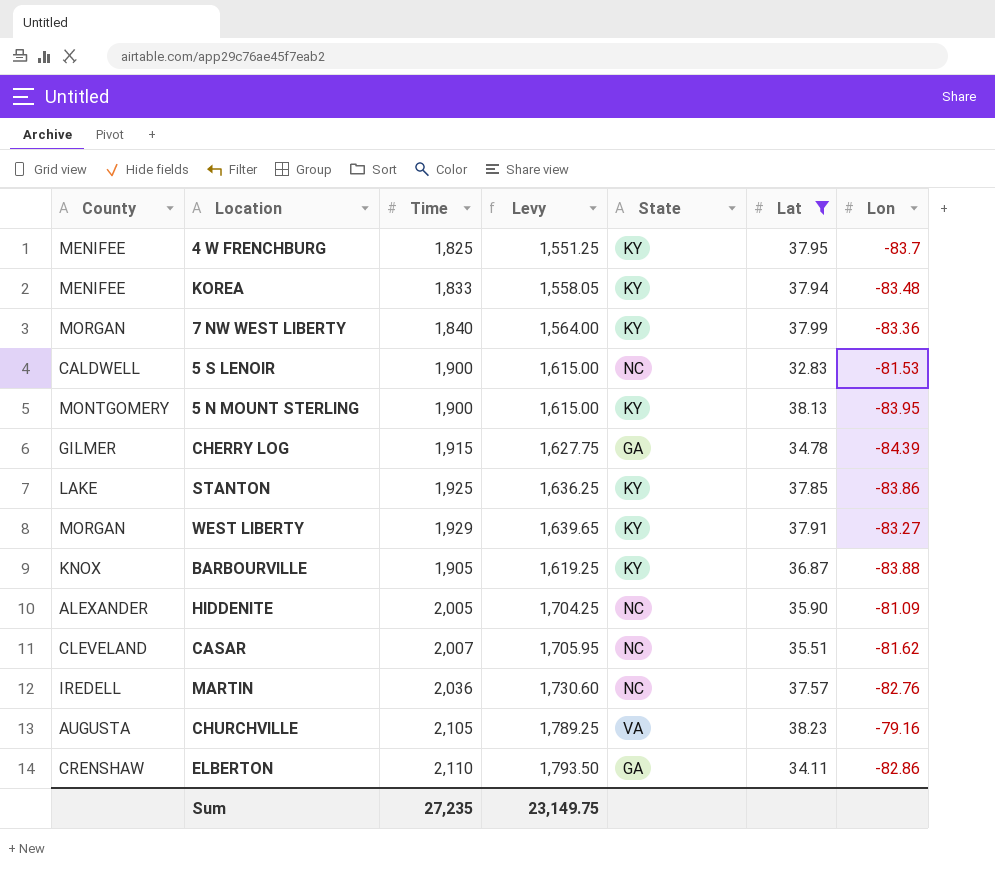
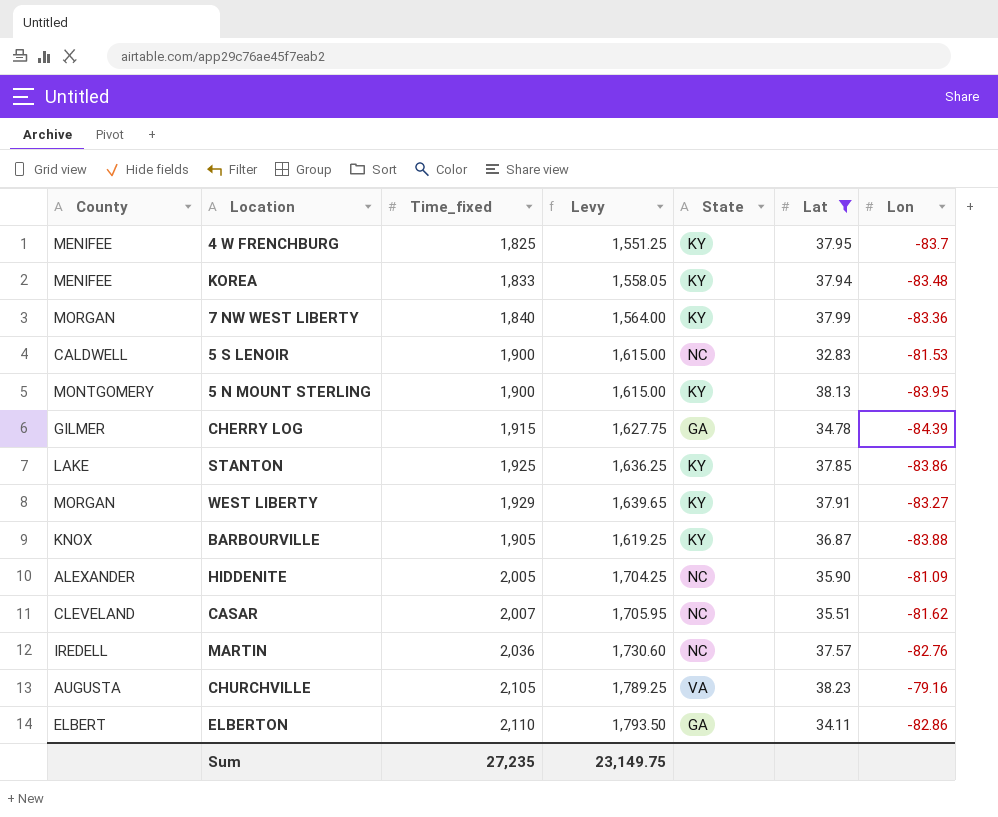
column name: Time -> Time_fixed
ELBERTON | County: CRENSHAW -> ELBERT

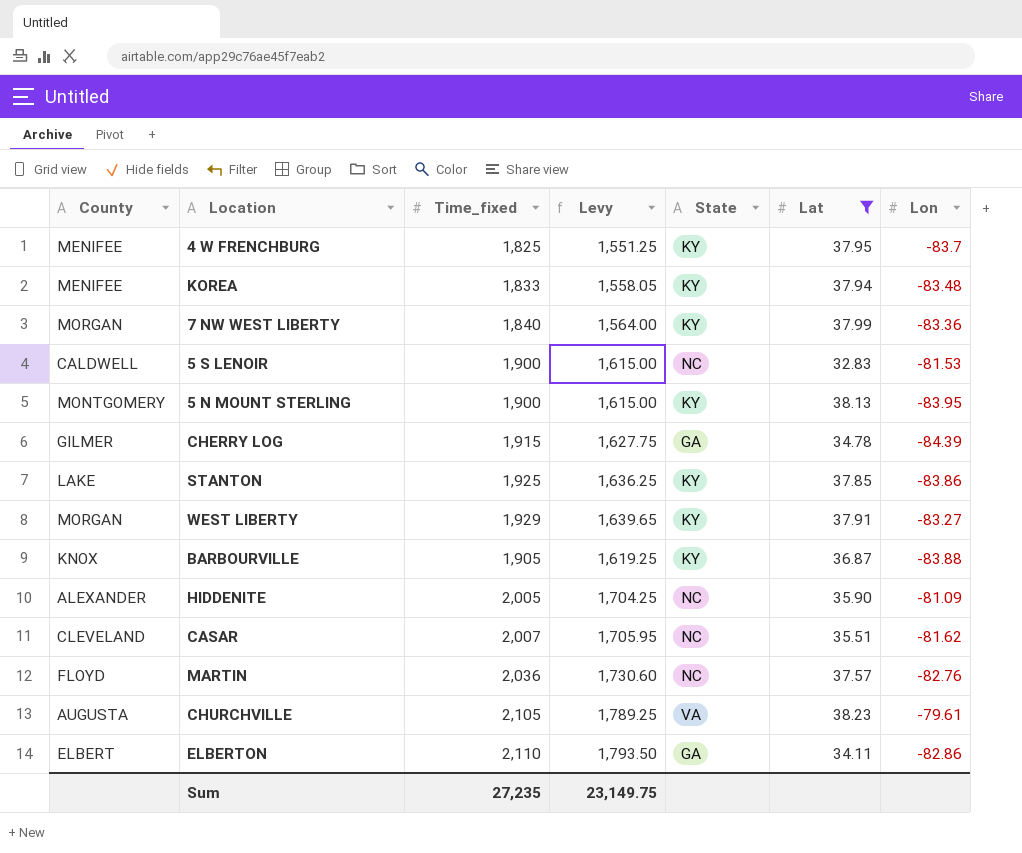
MARTIN | County: IREDELL -> FLOYD
CHURCHVILLE | Lon: -79.16 -> -79.61

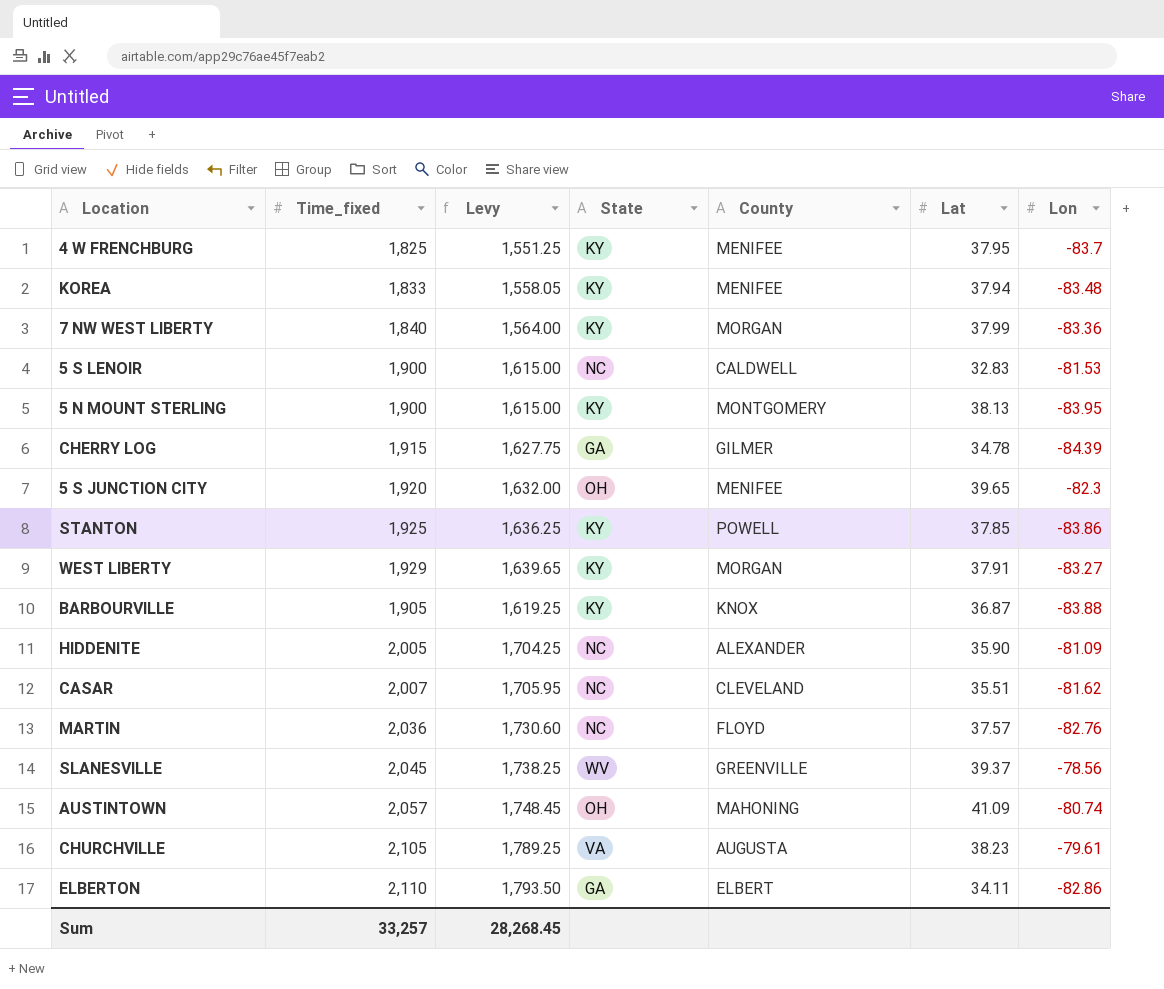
filter: Lat <= 38.23 -> none
column County | position: 1 -> 5
STANTON | County: LAKE -> POWELL
Sum | Time_fixed: 27,235 -> 33,257
Sum | Levy: 23,149.75 -> 28,268.45

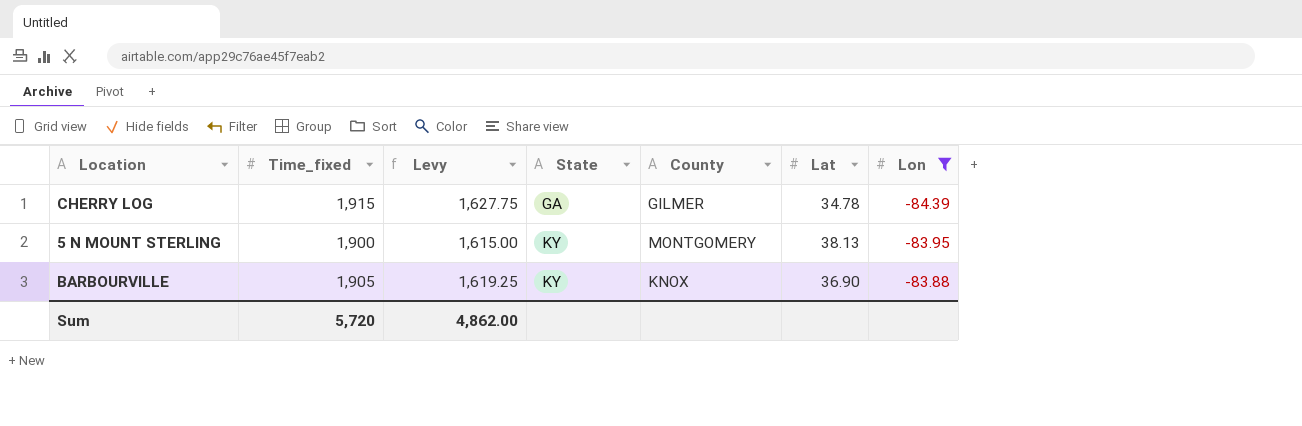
filter: none -> Lon <= -83.88
row order: none -> State ascending
BARBOURVILLE | Lat: 36.87 -> 36.90
Sum | Time_fixed: 33,257 -> 5,720
Sum | Levy: 28,268.45 -> 4,862.00

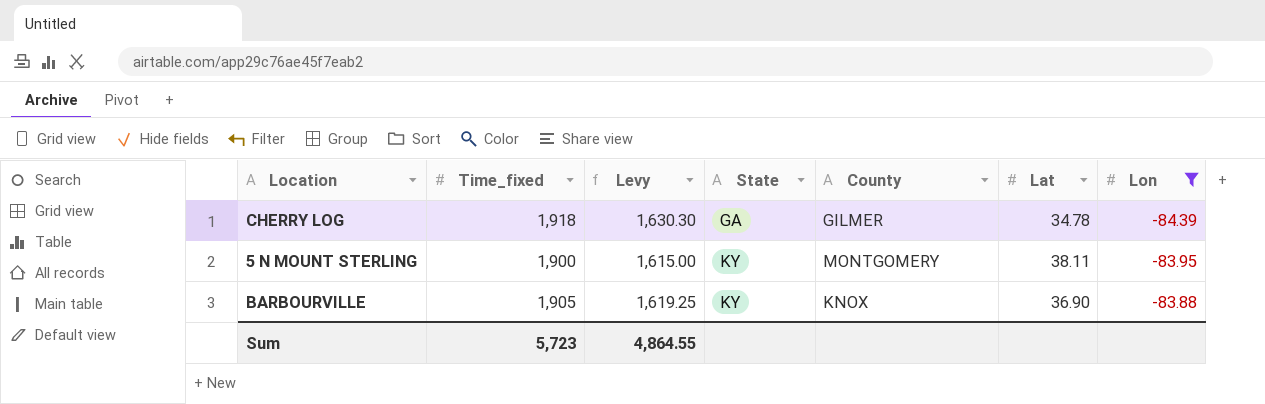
CHERRY LOG | Time_fixed: 1,915 -> 1,918
CHERRY LOG | Levy: 1,627.75 -> 1,630.30
5 N MOUNT STERLING | Lat: 38.13 -> 38.11
Sum | Time_fixed: 5,720 -> 5,723
Sum | Levy: 4,862.00 -> 4,864.55

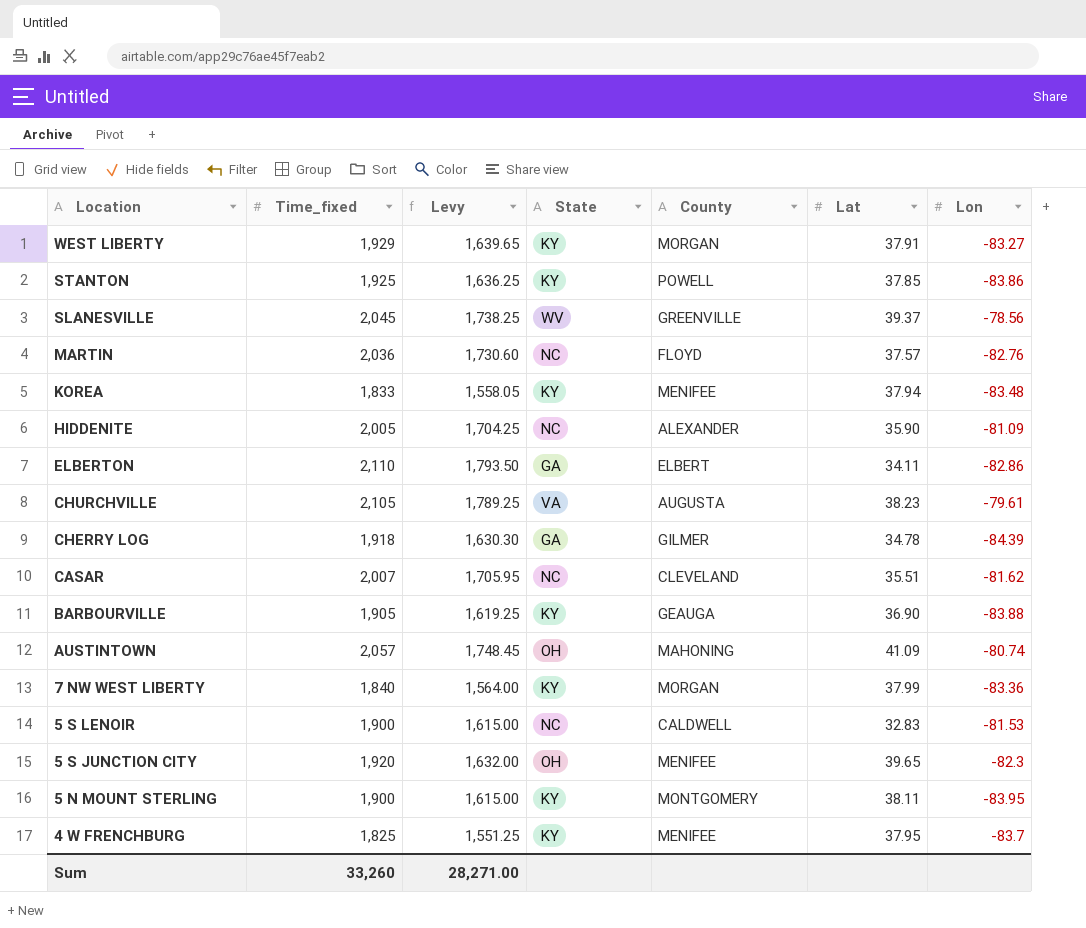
filter: Lon <= -83.88 -> none
row order: State ascending -> Location descending
BARBOURVILLE | County: KNOX -> GEAUGA
Sum | Time_fixed: 5,723 -> 33,260
Sum | Levy: 4,864.55 -> 28,271.00

